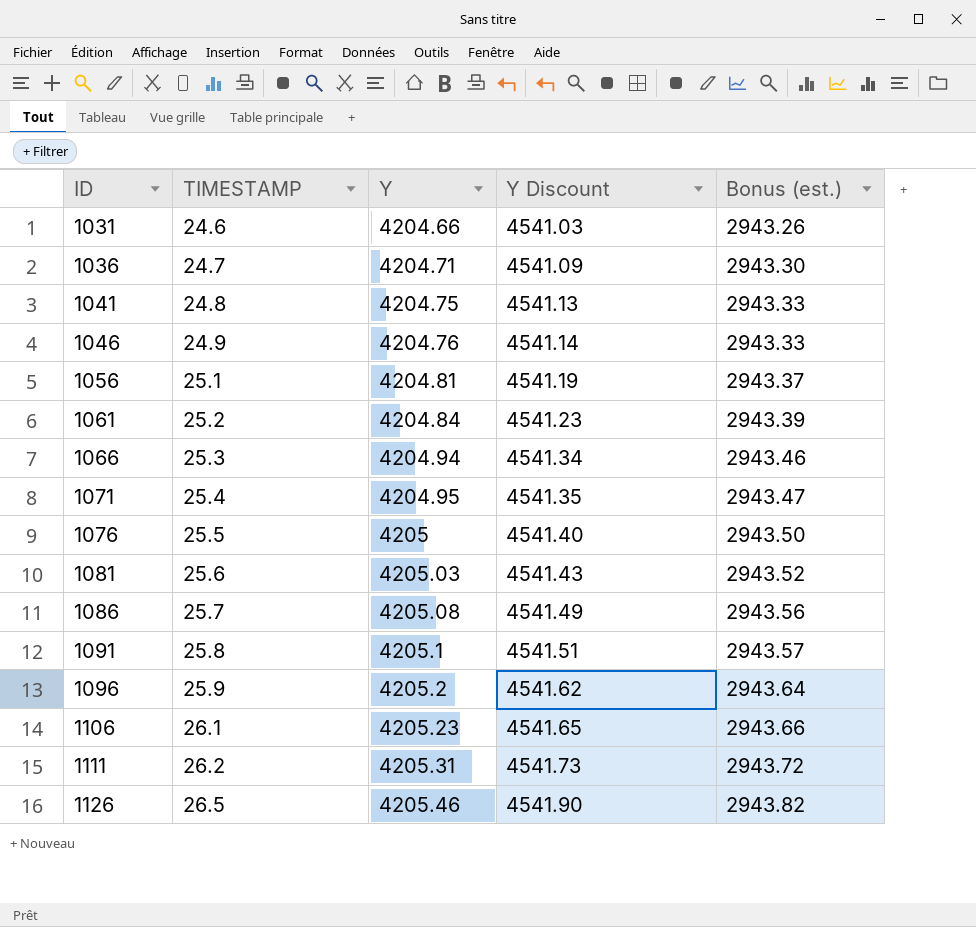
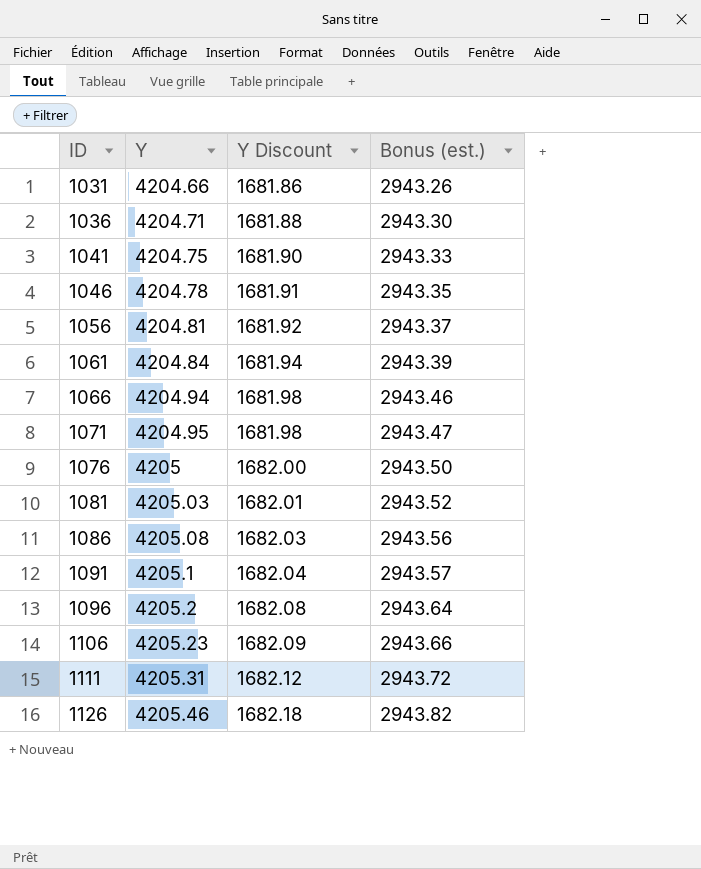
column TIMESTAMP | position: 2 -> none
column Y Discount | formula: [Y] * 1.08 -> [Y] * 0.4
1046 | Y: 4204.76 -> 4204.78
1046 | Bonus (est.): 2943.33 -> 2943.35

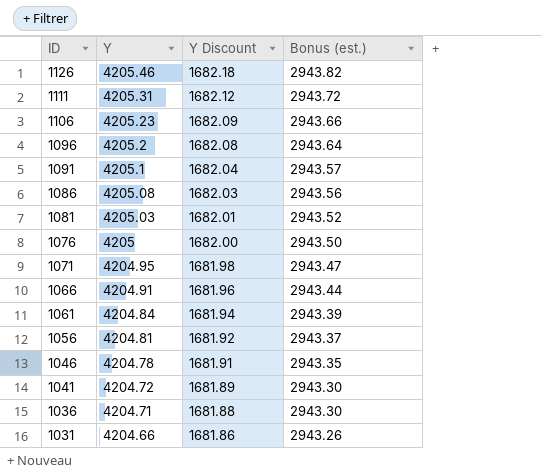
row order: ID ascending -> ID descending
1066 | Y: 4204.94 -> 4204.91
1066 | Y Discount: 1681.98 -> 1681.96
1066 | Bonus (est.): 2943.46 -> 2943.44
1041 | Y: 4204.75 -> 4204.72
1041 | Y Discount: 1681.90 -> 1681.89
1041 | Bonus (est.): 2943.33 -> 2943.30

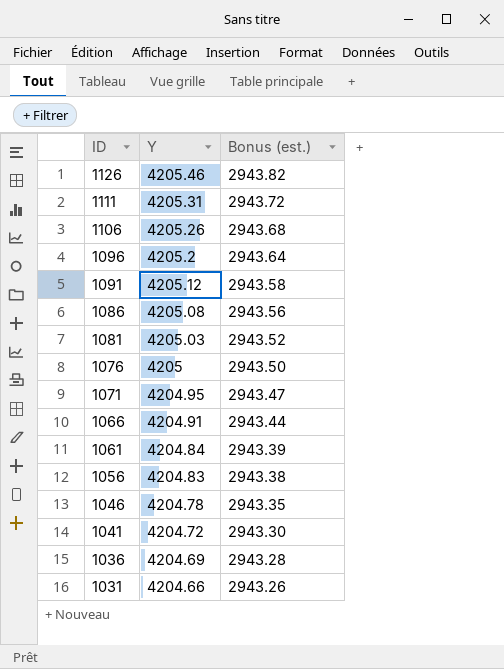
column Y Discount | formula: [Y] * 0.4 -> none
1106 | Y: 4205.23 -> 4205.26
1106 | Bonus (est.): 2943.66 -> 2943.68
1091 | Y: 4205.1 -> 4205.12
1091 | Bonus (est.): 2943.57 -> 2943.58
1056 | Y: 4204.81 -> 4204.83
1056 | Bonus (est.): 2943.37 -> 2943.38
1036 | Y: 4204.71 -> 4204.69
1036 | Bonus (est.): 2943.30 -> 2943.28

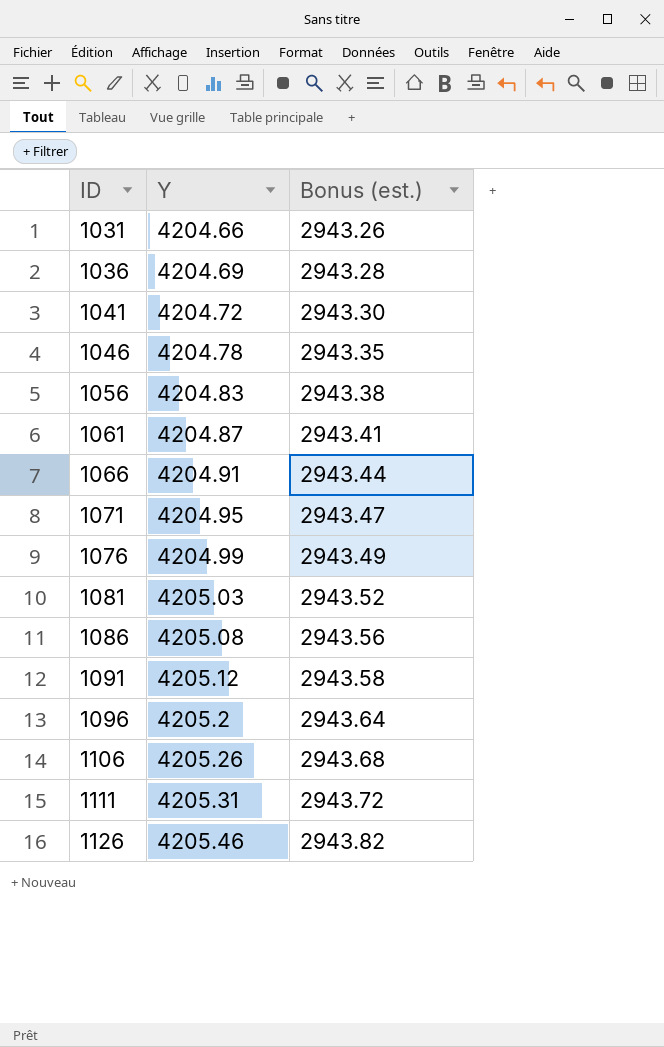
row order: ID descending -> ID ascending
1061 | Y: 4204.84 -> 4204.87
1061 | Bonus (est.): 2943.39 -> 2943.41
1076 | Y: 4205 -> 4204.99
1076 | Bonus (est.): 2943.50 -> 2943.49

